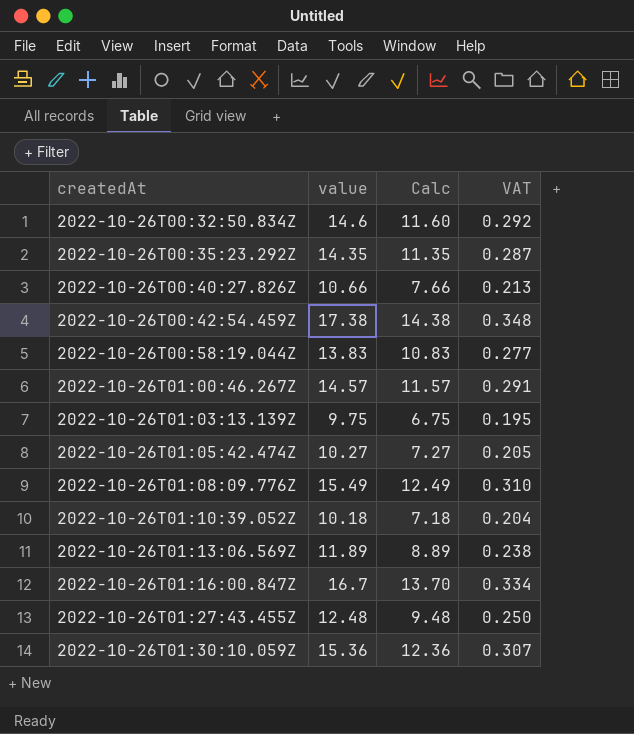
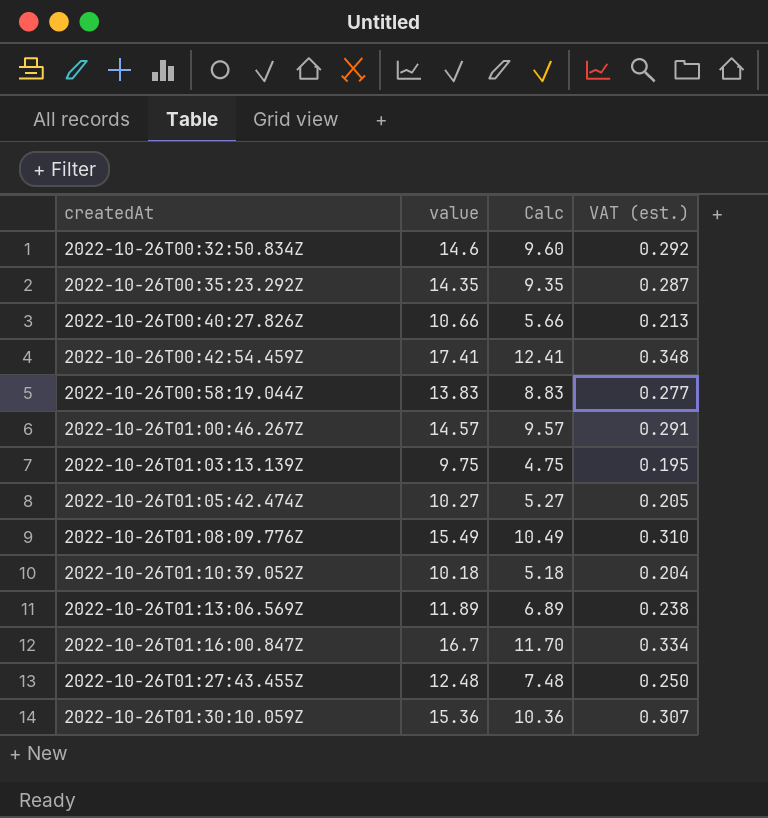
column Calc | formula: [value] - 3 -> [value] - 5
column name: VAT -> VAT (est.)
2022-10-26T00:42:54.459Z | value: 17.38 -> 17.41

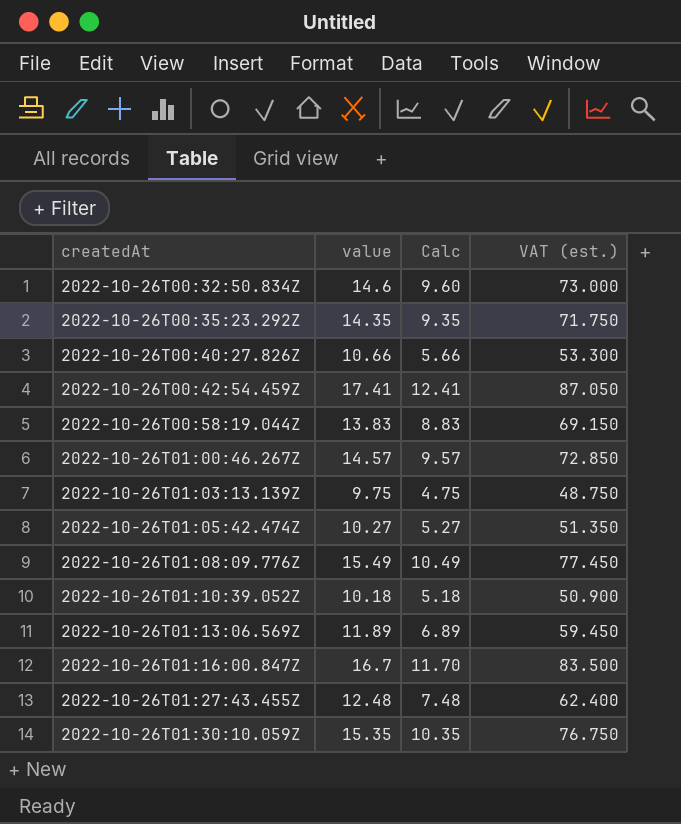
column VAT (est.) | formula: [value] * 0.02 -> [value] * 5
2022-10-26T01:30:10.059Z | value: 15.36 -> 15.35
2022-10-26T01:30:10.059Z | Calc: 10.36 -> 10.35

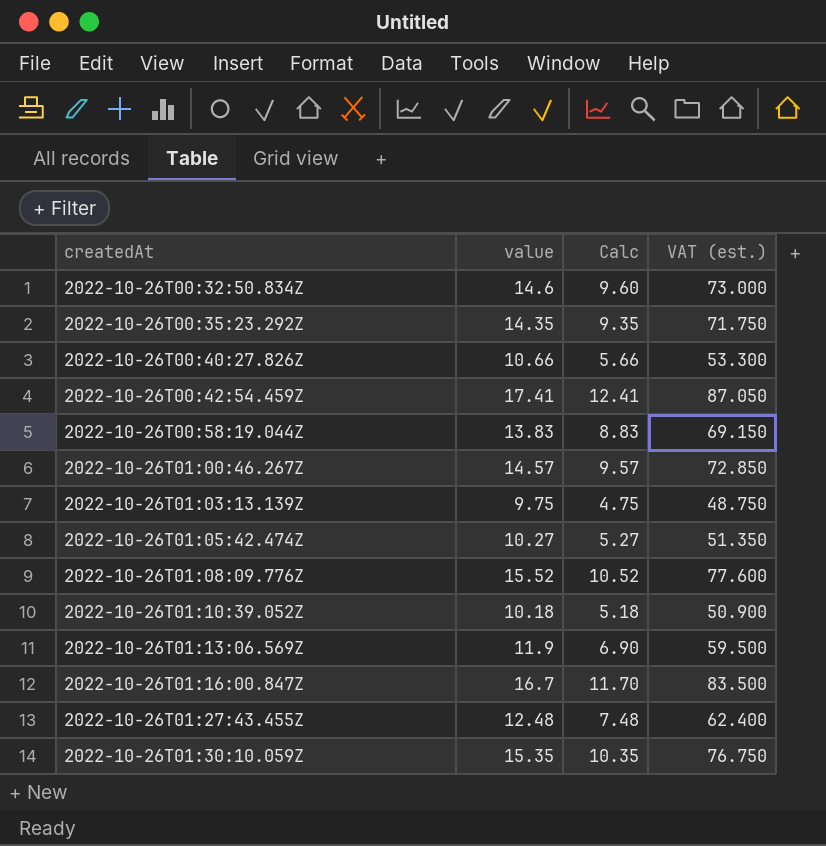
2022-10-26T01:08:09.776Z | value: 15.49 -> 15.52
2022-10-26T01:08:09.776Z | Calc: 10.49 -> 10.52
2022-10-26T01:08:09.776Z | VAT (est.): 77.450 -> 77.600
2022-10-26T01:13:06.569Z | value: 11.89 -> 11.9
2022-10-26T01:13:06.569Z | Calc: 6.89 -> 6.90
2022-10-26T01:13:06.569Z | VAT (est.): 59.450 -> 59.500

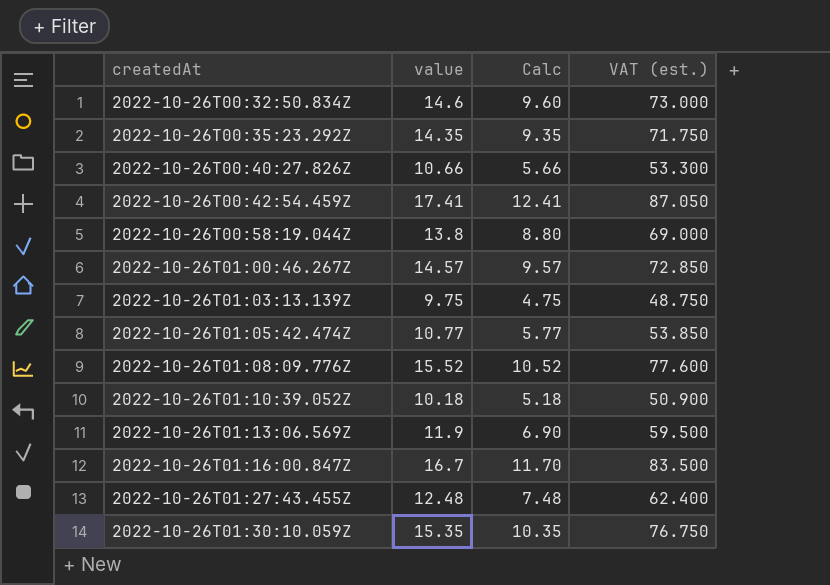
2022-10-26T00:58:19.044Z | value: 13.83 -> 13.8
2022-10-26T00:58:19.044Z | Calc: 8.83 -> 8.80
2022-10-26T00:58:19.044Z | VAT (est.): 69.150 -> 69.000
2022-10-26T01:05:42.474Z | value: 10.27 -> 10.77
2022-10-26T01:05:42.474Z | Calc: 5.27 -> 5.77
2022-10-26T01:05:42.474Z | VAT (est.): 51.350 -> 53.850

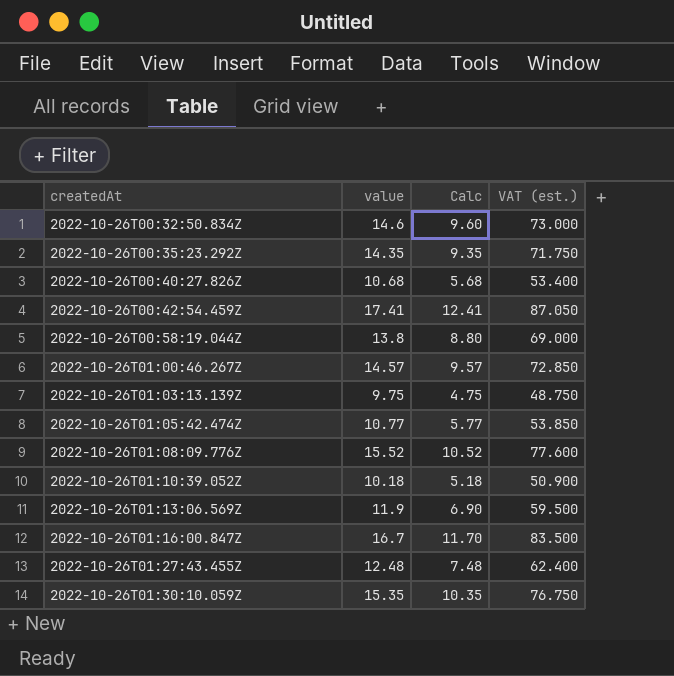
2022-10-26T00:40:27.826Z | value: 10.66 -> 10.68
2022-10-26T00:40:27.826Z | Calc: 5.66 -> 5.68
2022-10-26T00:40:27.826Z | VAT (est.): 53.300 -> 53.400

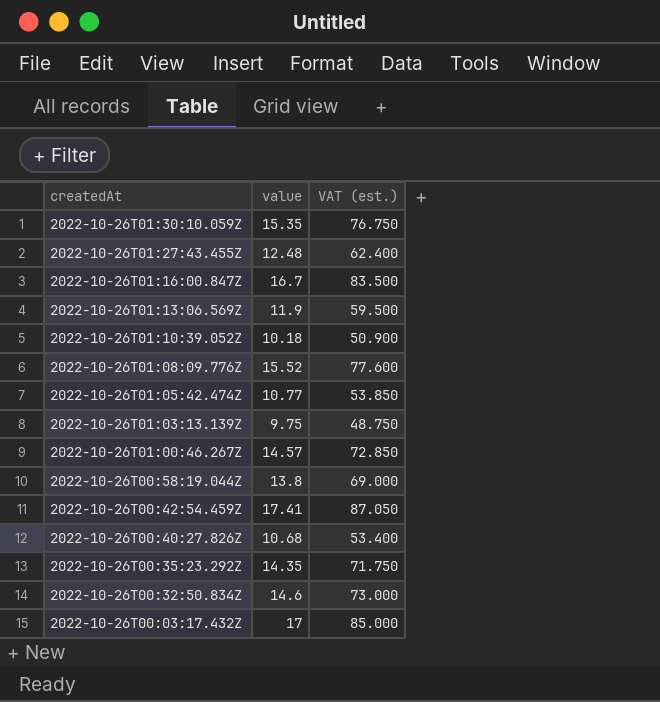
row order: createdAt ascending -> createdAt descending
column Calc | formula: [value] - 5 -> none
row 2022-10-26T00:03:17.432Z: none -> 17 | 85.000

